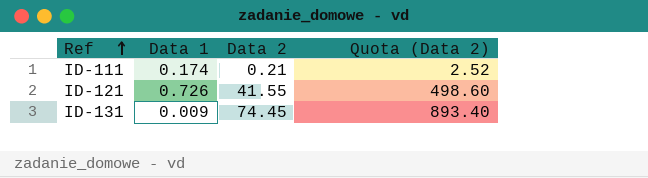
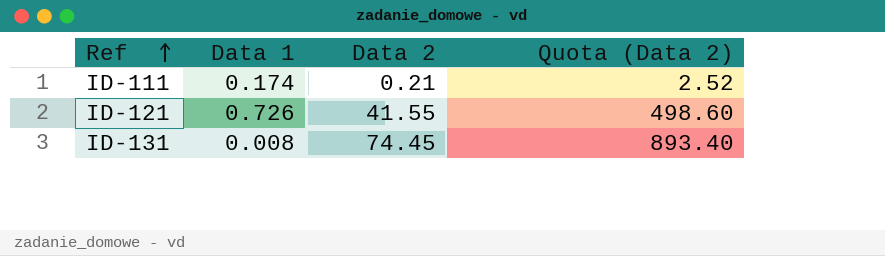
ID-131 | Data 1: 0.009 -> 0.008

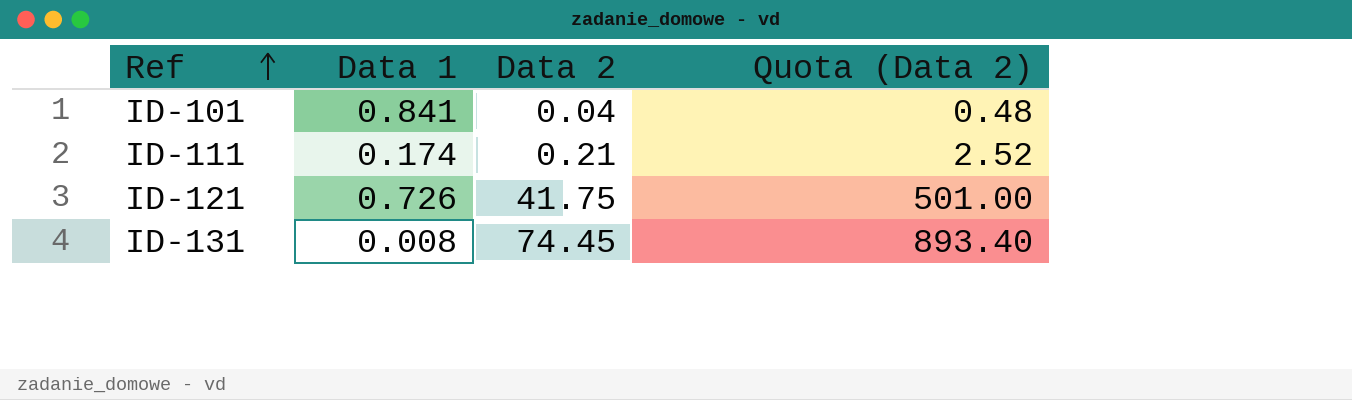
row ID-101: none -> 0.841 | 0.04 | 0.48
ID-121 | Data 2: 41.55 -> 41.75
ID-121 | Quota (Data 2): 498.60 -> 501.00

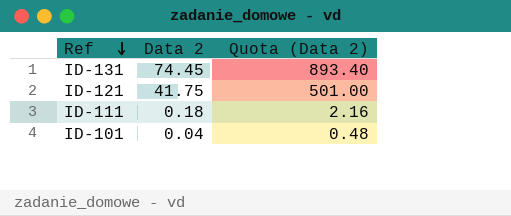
row order: Ref ascending -> Ref descending
column Data 1 | position: 2 -> none
ID-111 | Data 2: 0.21 -> 0.18
ID-111 | Quota (Data 2): 2.52 -> 2.16

